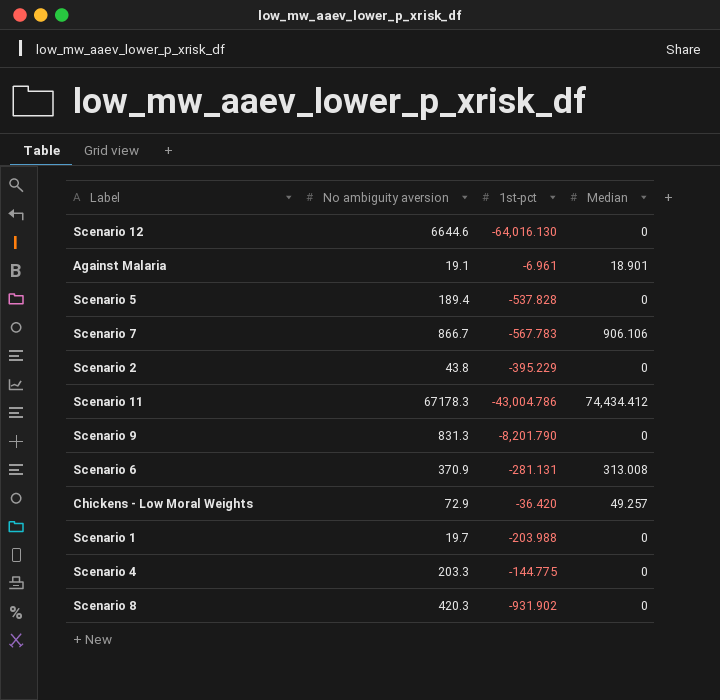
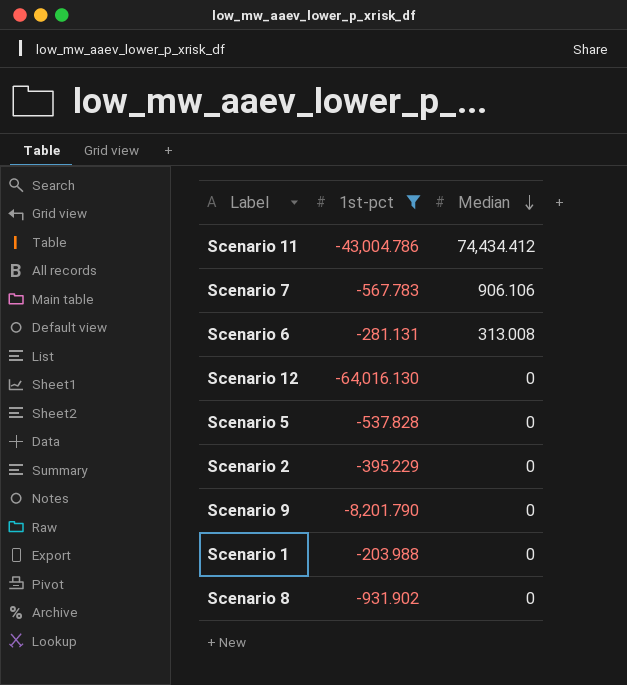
filter: none -> 1st-pct <= -203.988
row order: none -> Median descending
column No ambiguity aversion | position: 2 -> none

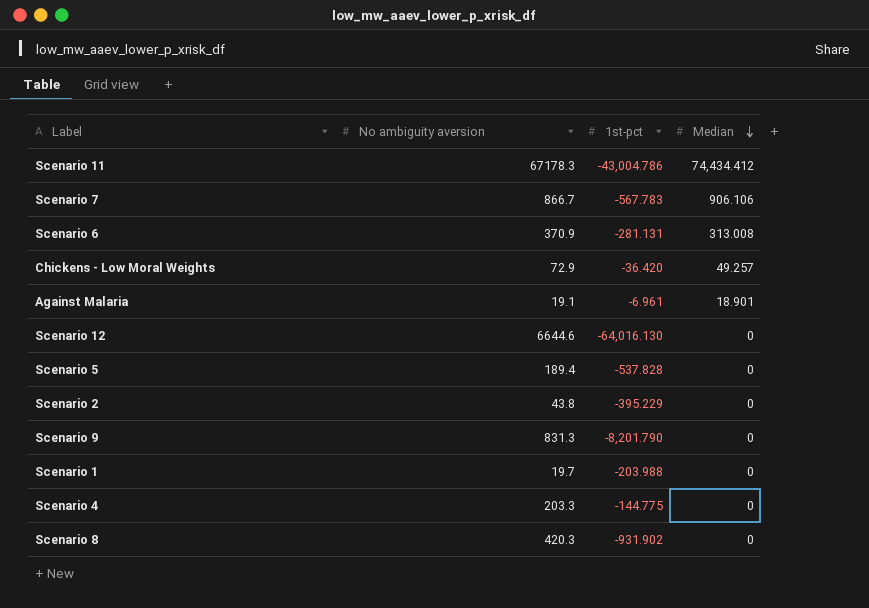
filter: 1st-pct <= -203.988 -> none
column No ambiguity aversion | position: none -> 2

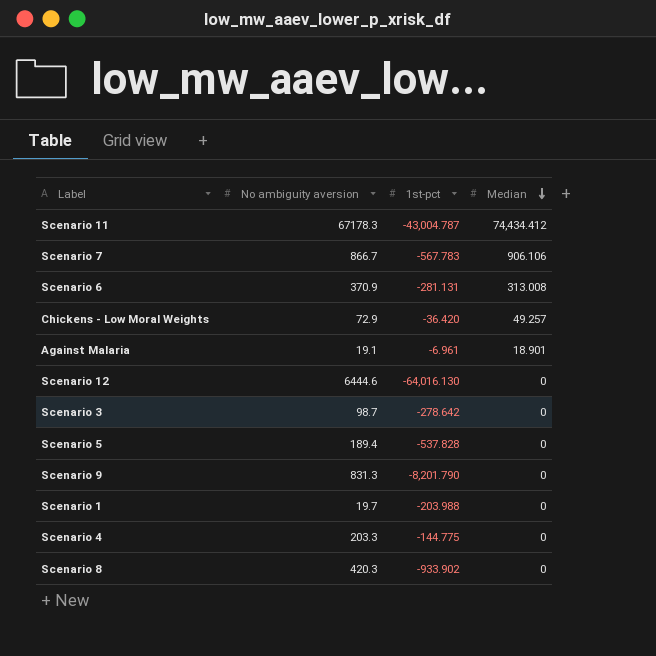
row Scenario 2: 43.8 | -395.229 | 0 -> none
Scenario 11 | 1st-pct: -43,004.786 -> -43,004.787
Scenario 12 | No ambiguity aversion: 6644.6 -> 6444.6
row Scenario 3: none -> 98.7 | -278.642 | 0
Scenario 8 | 1st-pct: -931.902 -> -933.902

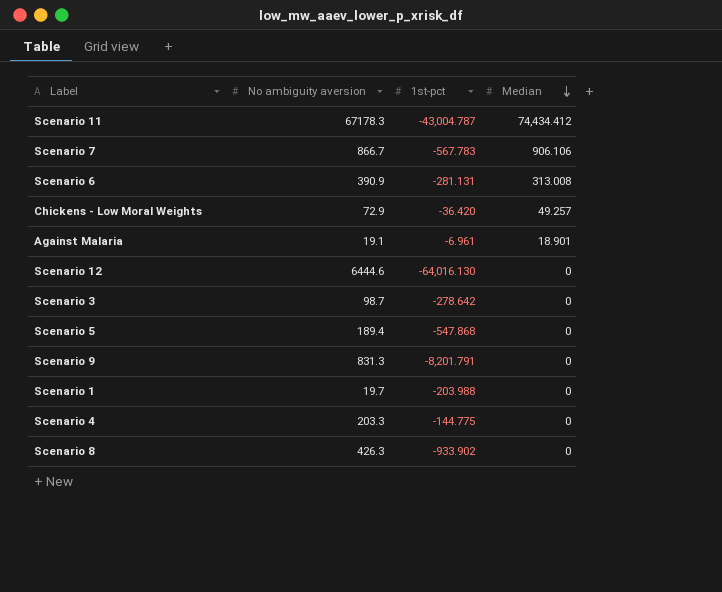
Scenario 6 | No ambiguity aversion: 370.9 -> 390.9
Scenario 5 | 1st-pct: -537.828 -> -547.868
Scenario 9 | 1st-pct: -8,201.790 -> -8,201.791
Scenario 8 | No ambiguity aversion: 420.3 -> 426.3

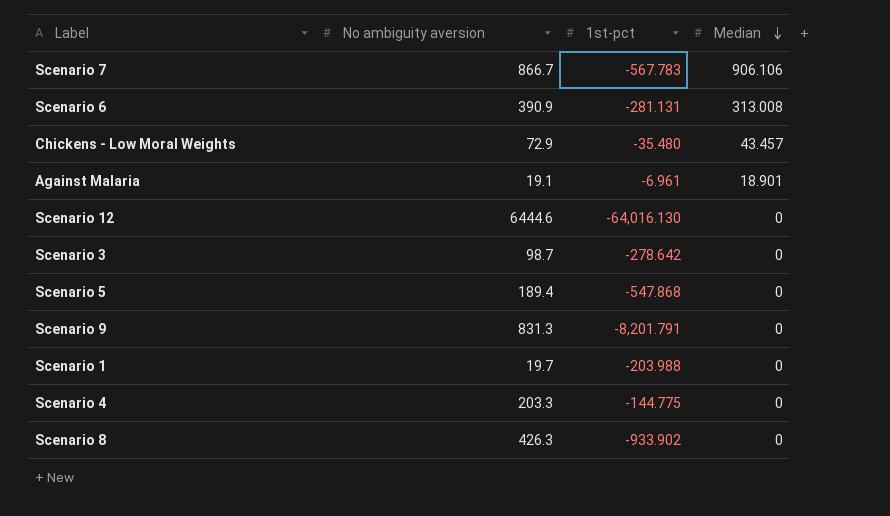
row Scenario 11: 67178.3 | -43,004.787 | 74,434.412 -> none
Chickens - Low Moral Weights | 1st-pct: -36.420 -> -35.480
Chickens - Low Moral Weights | Median: 49.257 -> 43.457

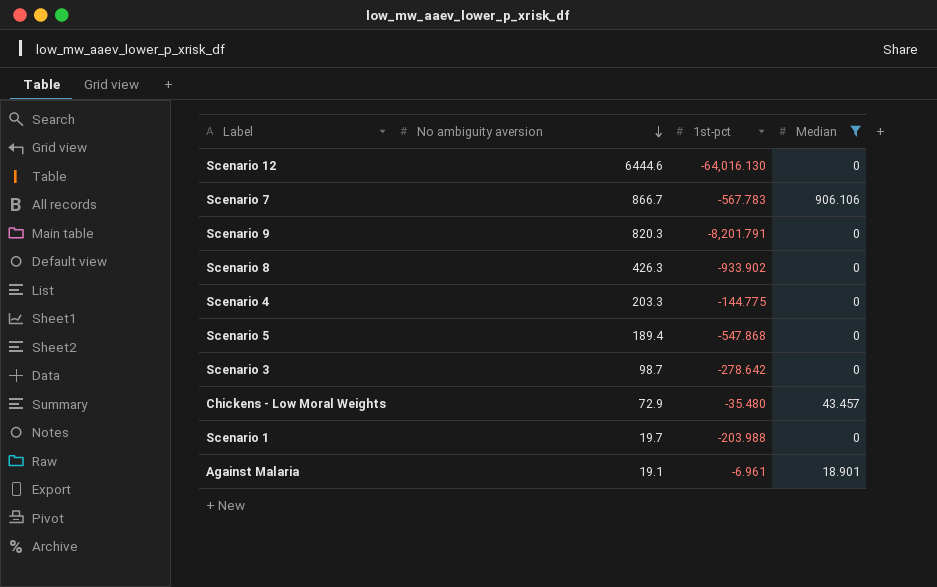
filter: none -> Median != 313.008
row order: Median descending -> No ambiguity aversion descending
Scenario 9 | No ambiguity aversion: 831.3 -> 820.3

